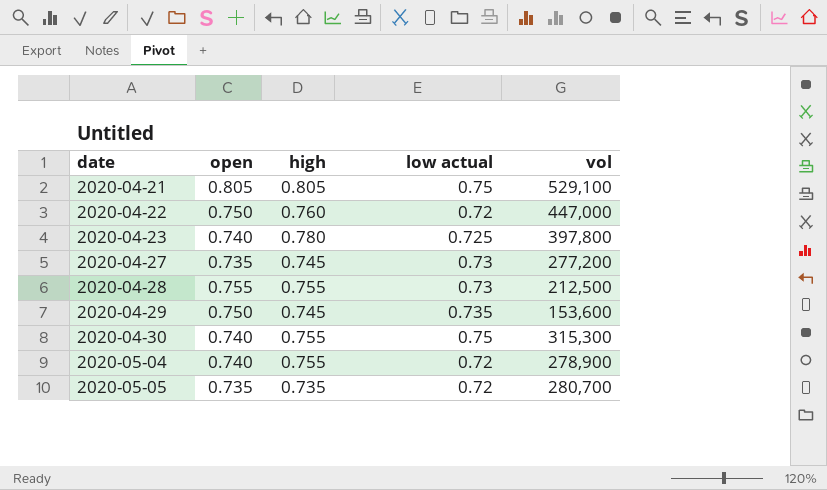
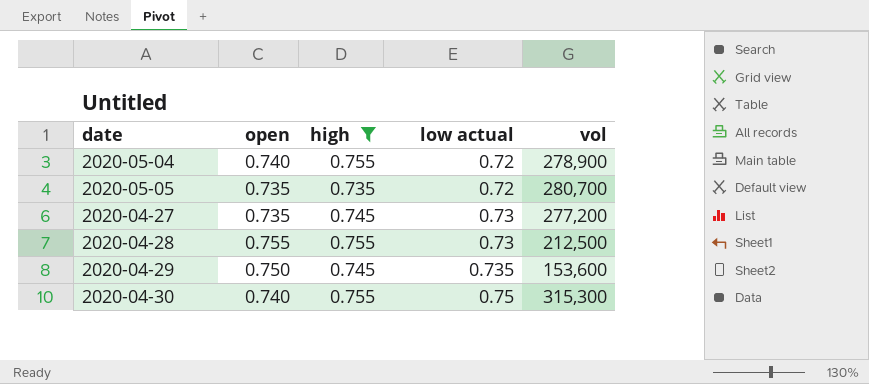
filter: none -> high <= 0.755
row order: date ascending -> low actual ascending

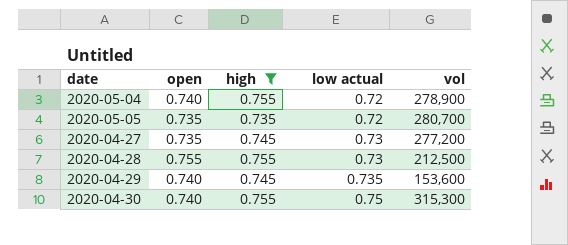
2020-04-29 | open: 0.750 -> 0.740

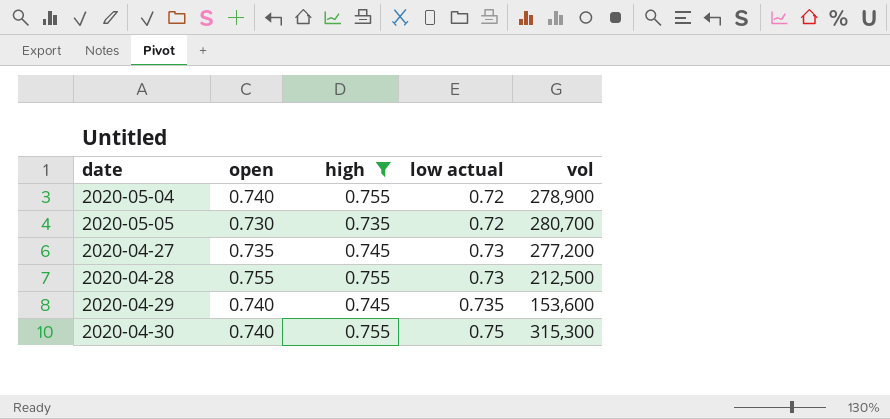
2020-05-05 | open: 0.735 -> 0.730

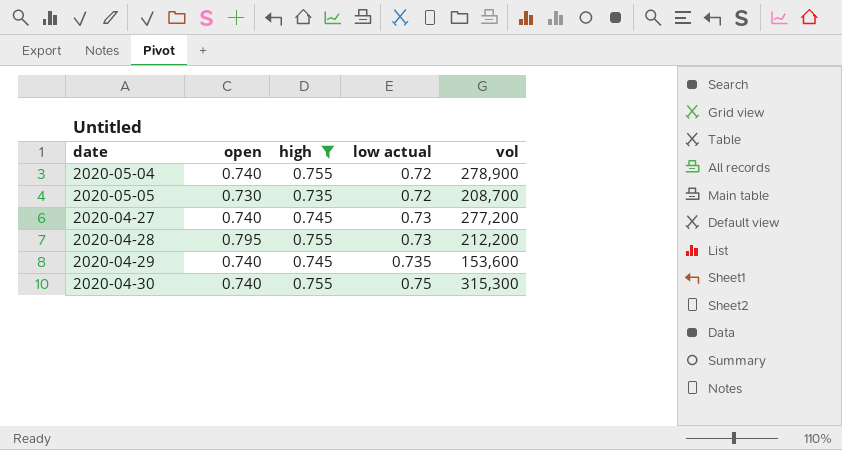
2020-05-05 | vol: 280,700 -> 208,700
2020-04-27 | open: 0.735 -> 0.740
2020-04-28 | open: 0.755 -> 0.795
2020-04-28 | vol: 212,500 -> 212,200

